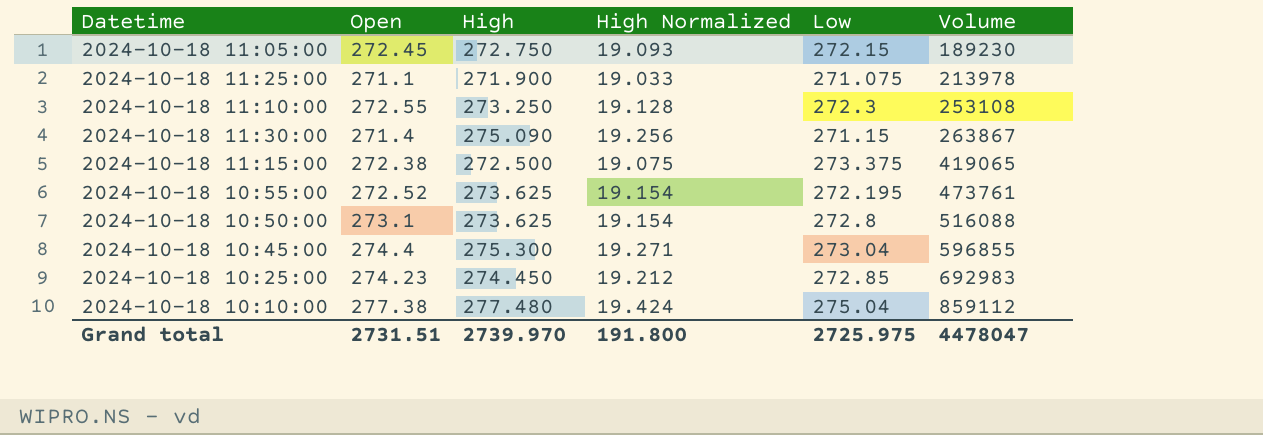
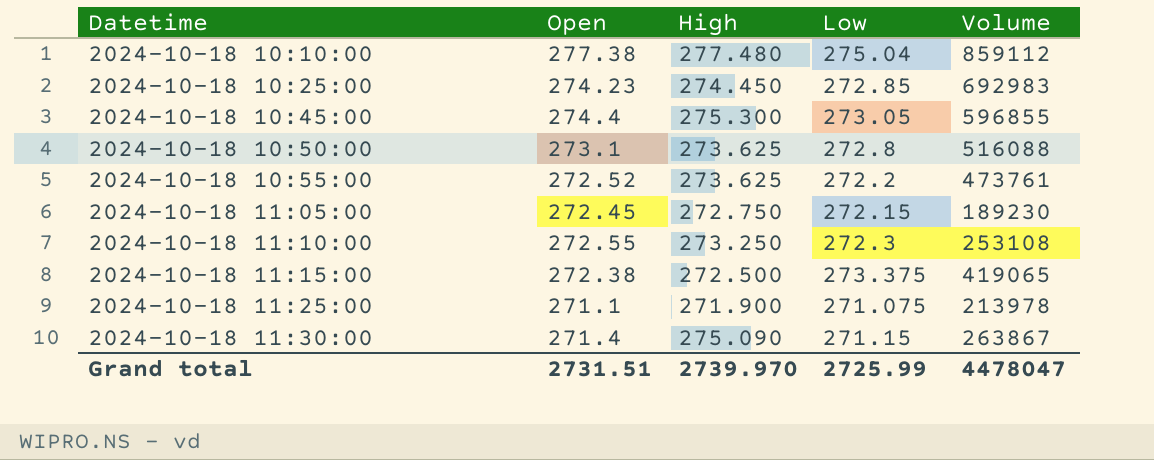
row order: Volume ascending -> Datetime ascending
column High Normalized | formula: [High] * 0.07 -> none
2024-10-18 10:45:00 | Low: 273.04 -> 273.05
2024-10-18 10:55:00 | Low: 272.195 -> 272.2
Grand total | Low: 2725.975 -> 2725.99

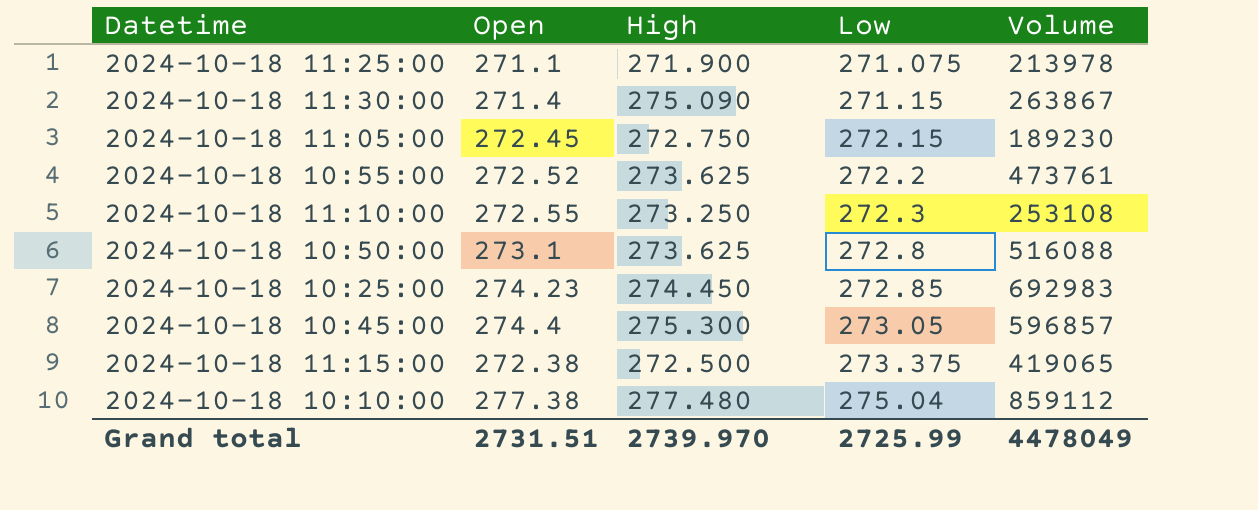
row order: Datetime ascending -> Low ascending
2024-10-18 10:45:00 | Volume: 596855 -> 596857
Grand total | Volume: 4478047 -> 4478049

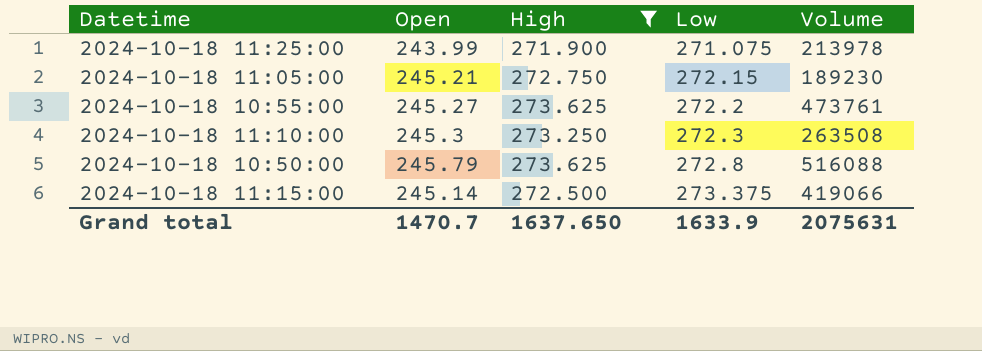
filter: none -> High <= 273.625
2024-10-18 11:25:00 | Open: 271.1 -> 243.99
2024-10-18 11:05:00 | Open: 272.45 -> 245.21
2024-10-18 10:55:00 | Open: 272.52 -> 245.27
2024-10-18 11:10:00 | Open: 272.55 -> 245.3
2024-10-18 11:10:00 | Volume: 253108 -> 263508
2024-10-18 10:50:00 | Open: 273.1 -> 245.79
2024-10-18 11:15:00 | Open: 272.38 -> 245.14
2024-10-18 11:15:00 | Volume: 419065 -> 419066
Grand total | Open: 2731.51 -> 1470.7
Grand total | High: 2739.970 -> 1637.650
Grand total | Low: 2725.99 -> 1633.9
Grand total | Volume: 4478049 -> 2075631

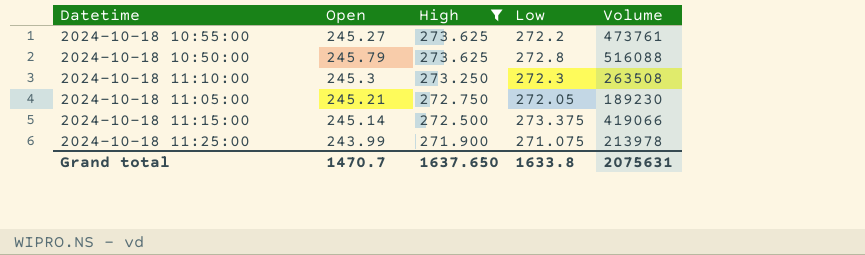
row order: Low ascending -> High descending
2024-10-18 11:05:00 | Low: 272.15 -> 272.05
Grand total | Low: 1633.9 -> 1633.8

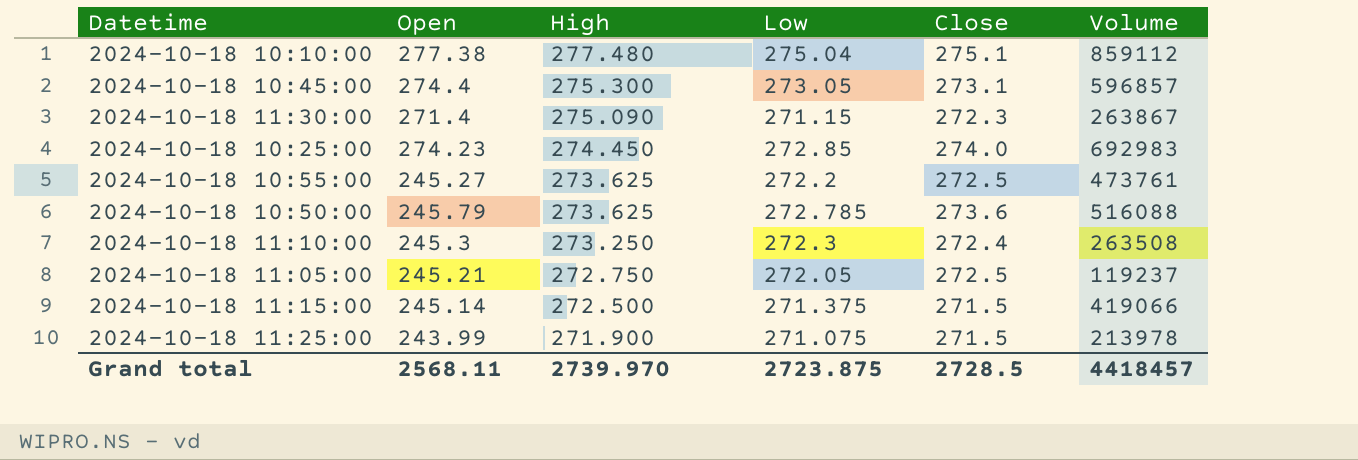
filter: High <= 273.625 -> none
column Close | position: none -> 5
2024-10-18 10:50:00 | Low: 272.8 -> 272.785
2024-10-18 11:05:00 | Volume: 189230 -> 119237
2024-10-18 11:15:00 | Low: 273.375 -> 271.375
Grand total | Open: 1470.7 -> 2568.11
Grand total | High: 1637.650 -> 2739.970
Grand total | Low: 1633.8 -> 2723.875
Grand total | Volume: 2075631 -> 4418457

